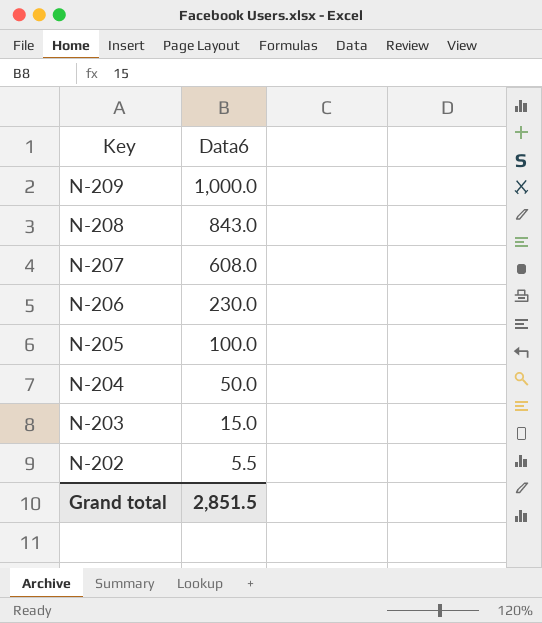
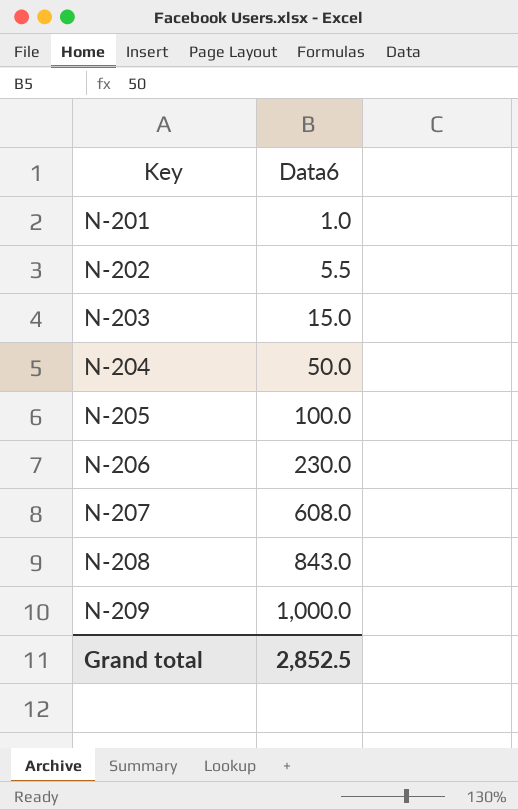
row order: Key descending -> Key ascending
row N-201: none -> 1.0
Grand total | Data6: 2,851.5 -> 2,852.5

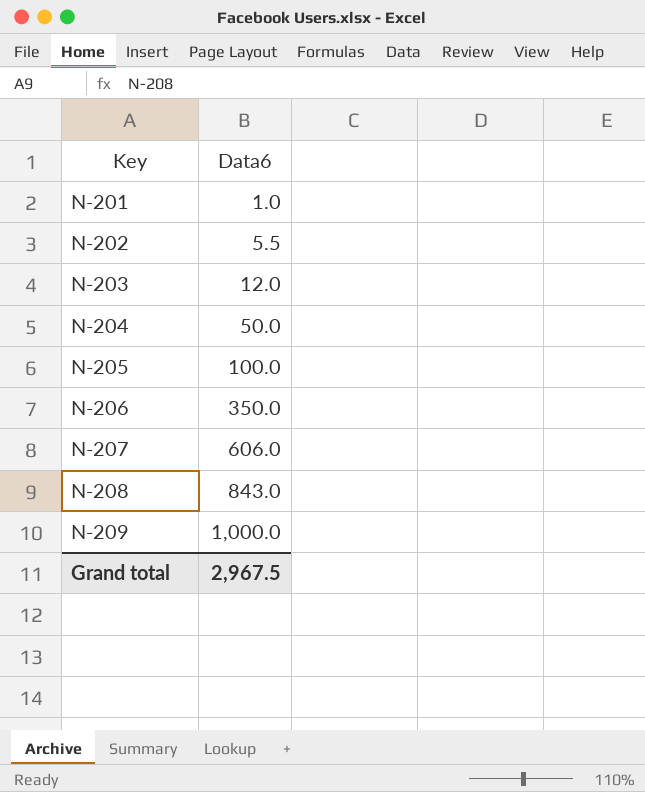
N-203 | Data6: 15.0 -> 12.0
N-206 | Data6: 230.0 -> 350.0
N-207 | Data6: 608.0 -> 606.0
Grand total | Data6: 2,852.5 -> 2,967.5

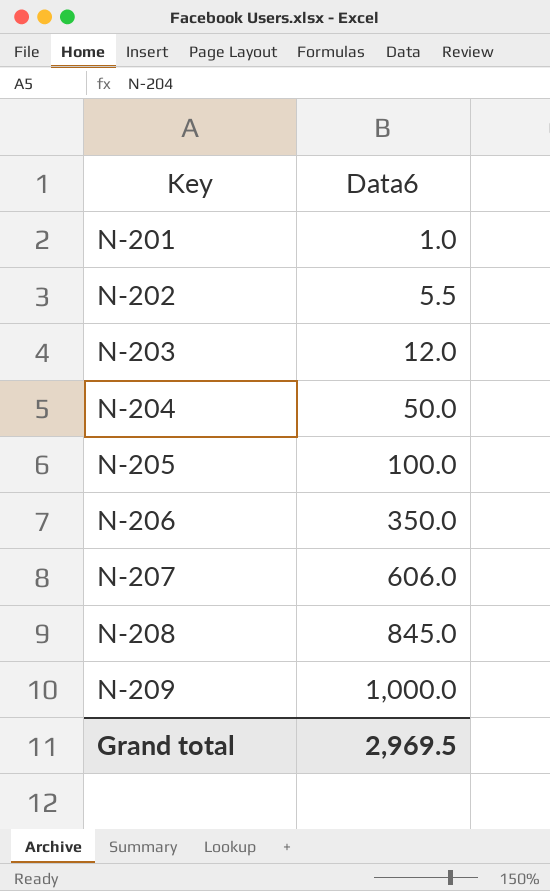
N-208 | Data6: 843.0 -> 845.0
Grand total | Data6: 2,967.5 -> 2,969.5

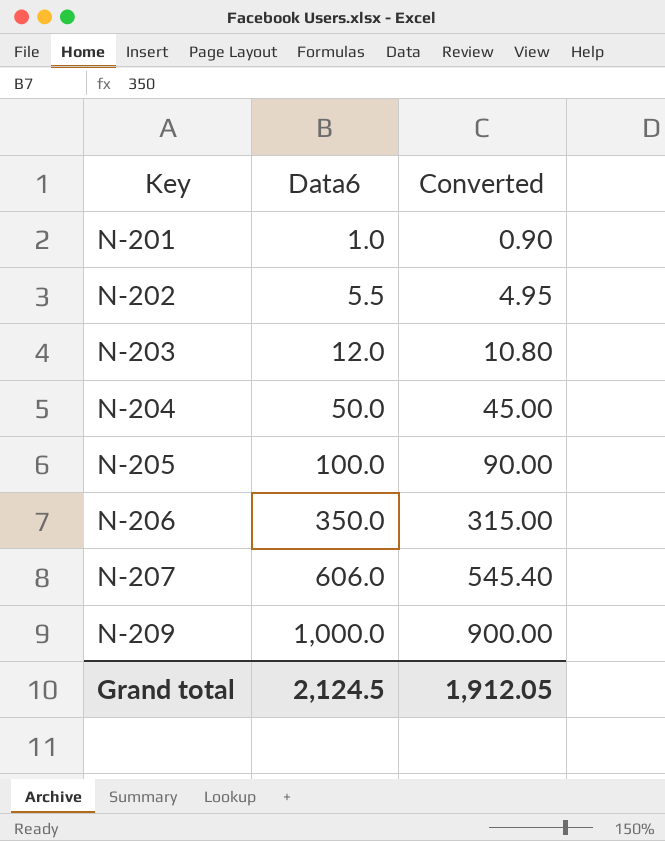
column Converted | formula: none -> [Data6] * 0.9
row N-208: 845.0 -> none
Grand total | Data6: 2,969.5 -> 2,124.5

